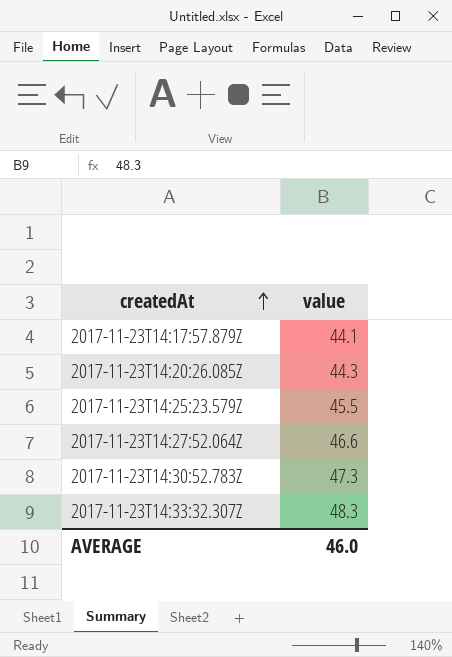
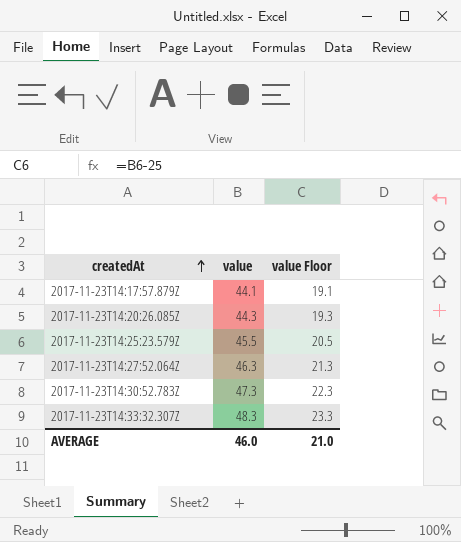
column value Floor | formula: none -> [value] - 25
2017-11-23T14:27:52.064Z | value: 46.6 -> 46.3

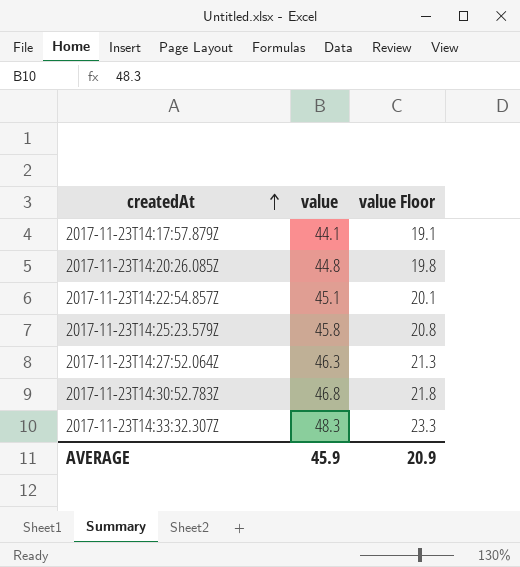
2017-11-23T14:20:26.085Z | value: 44.3 -> 44.8
2017-11-23T14:20:26.085Z | value Floor: 19.3 -> 19.8
row 2017-11-23T14:22:54.857Z: none -> 45.1 | 20.1
2017-11-23T14:25:23.579Z | value: 45.5 -> 45.8
2017-11-23T14:25:23.579Z | value Floor: 20.5 -> 20.8
2017-11-23T14:30:52.783Z | value: 47.3 -> 46.8
2017-11-23T14:30:52.783Z | value Floor: 22.3 -> 21.8
AVERAGE | value: 46.0 -> 45.9
AVERAGE | value Floor: 21.0 -> 20.9

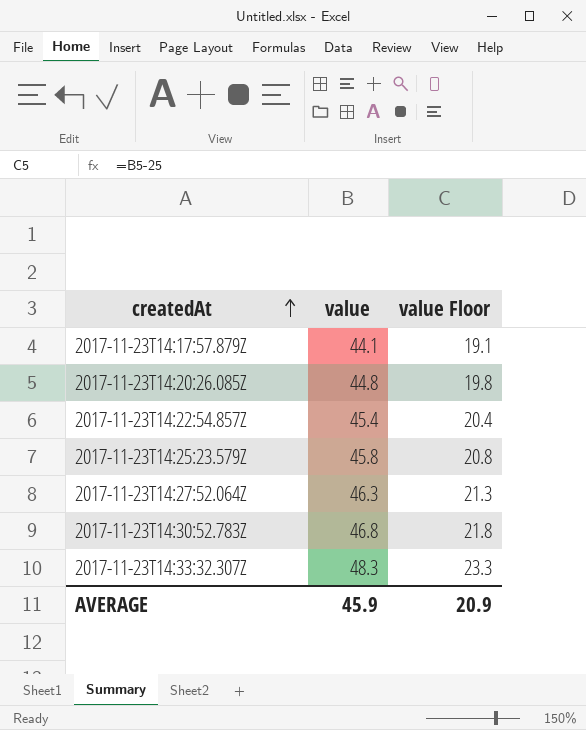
2017-11-23T14:22:54.857Z | value: 45.1 -> 45.4
2017-11-23T14:22:54.857Z | value Floor: 20.1 -> 20.4

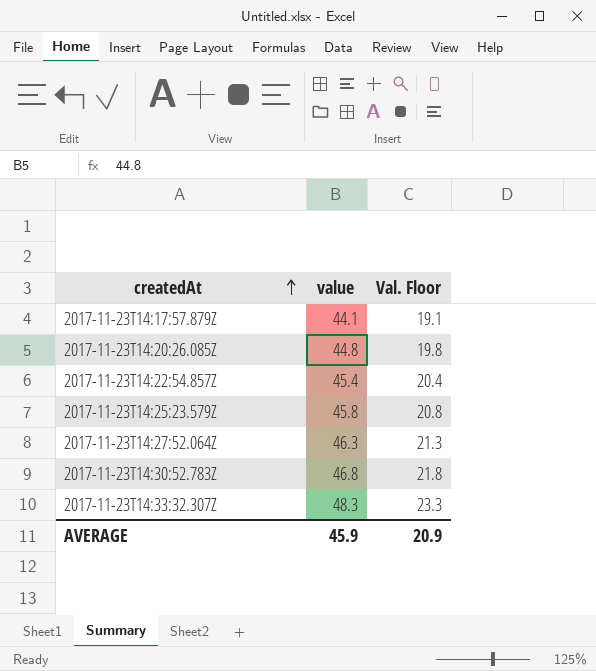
column name: value Floor -> Val. Floor

